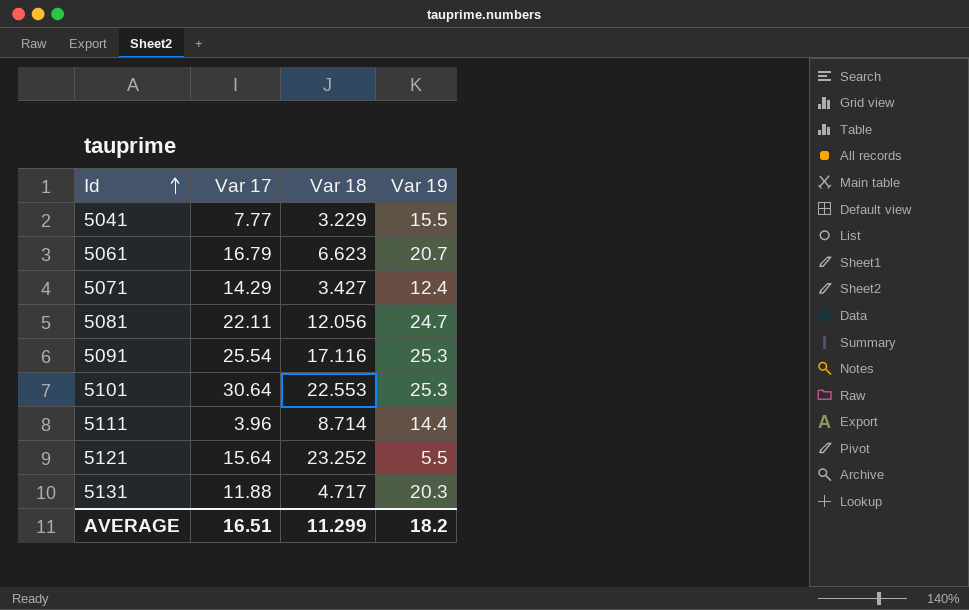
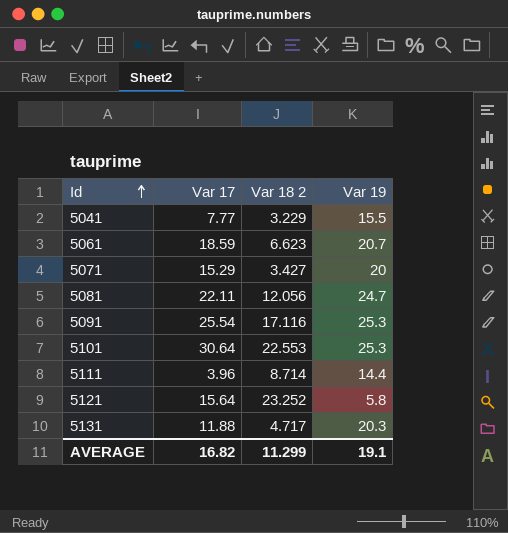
column name: Var 18 -> Var 18 2
5061 | Var 17: 16.79 -> 18.59
5071 | Var 17: 14.29 -> 15.29
5071 | Var 19: 12.4 -> 20
5121 | Var 19: 5.5 -> 5.8
AVERAGE | Var 17: 16.51 -> 16.82
AVERAGE | Var 19: 18.2 -> 19.1

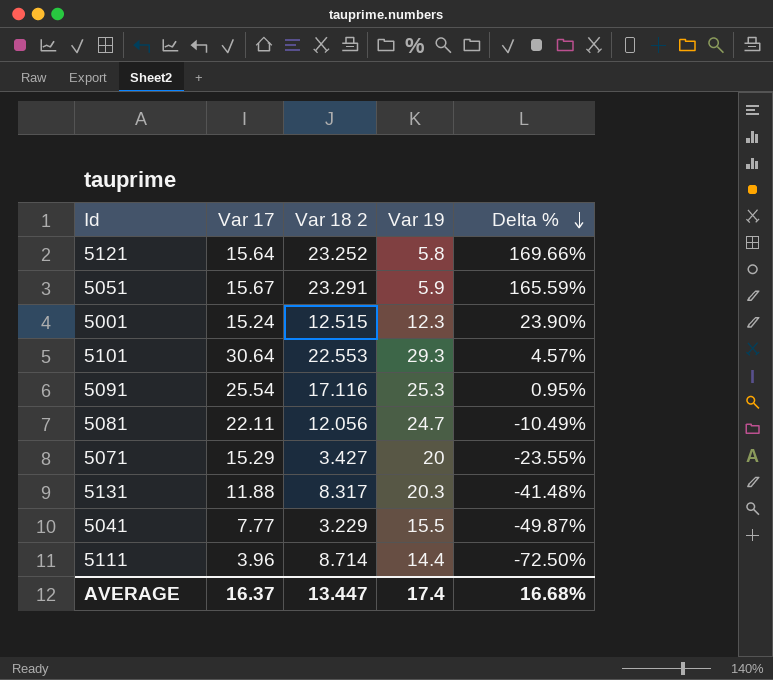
row order: Id ascending -> Delta % descending
column Delta % | formula: none -> ([Var 17] - [Var 19]) / [Var 19]
row 5061: 18.59 | 6.623 | 20.7 -> none
row 5051: none -> 15.67 | 23.291 | 5.9 | 165.59%
row 5001: none -> 15.24 | 12.515 | 12.3 | 23.90%
5101 | Var 19: 25.3 -> 29.3
5131 | Var 18 2: 4.717 -> 8.317
AVERAGE | Var 17: 16.82 -> 16.37
AVERAGE | Var 18 2: 11.299 -> 13.447
AVERAGE | Var 19: 19.1 -> 17.4

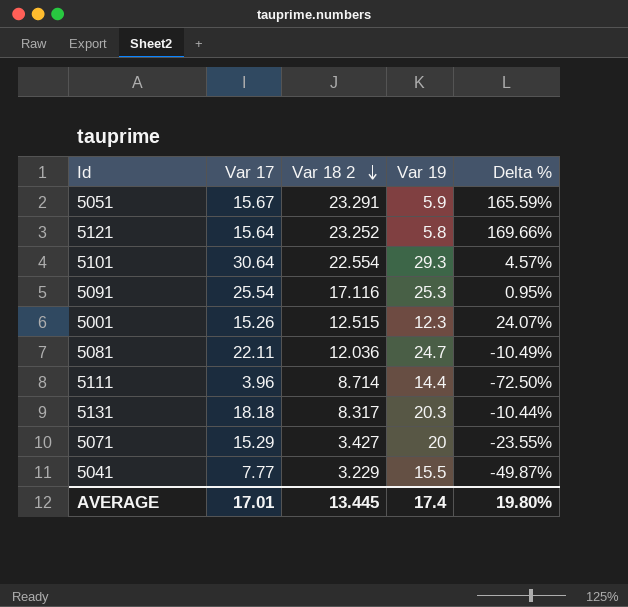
row order: Delta % descending -> Var 18 2 descending
5101 | Var 18 2: 22.553 -> 22.554
5001 | Var 17: 15.24 -> 15.26
5001 | Delta %: 23.90% -> 24.07%
5081 | Var 18 2: 12.056 -> 12.036
5131 | Var 17: 11.88 -> 18.18
5131 | Delta %: -41.48% -> -10.44%
AVERAGE | Var 17: 16.37 -> 17.01
AVERAGE | Var 18 2: 13.447 -> 13.445
AVERAGE | Delta %: 16.68% -> 19.80%

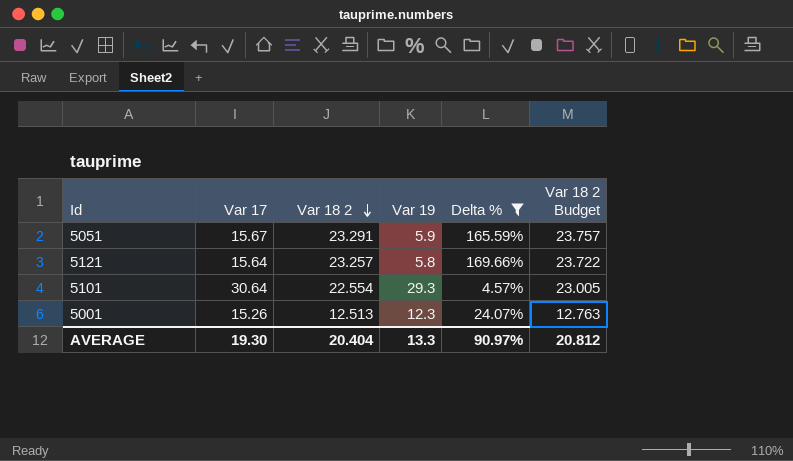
filter: none -> Delta % >= 4.57%
column Var 18 2 Budget | formula: none -> [Var 18 2] * 1.02
5121 | Var 18 2: 23.252 -> 23.257
5001 | Var 18 2: 12.515 -> 12.513
AVERAGE | Var 17: 17.01 -> 19.30
AVERAGE | Var 18 2: 13.445 -> 20.404
AVERAGE | Var 19: 17.4 -> 13.3
AVERAGE | Delta %: 19.80% -> 90.97%

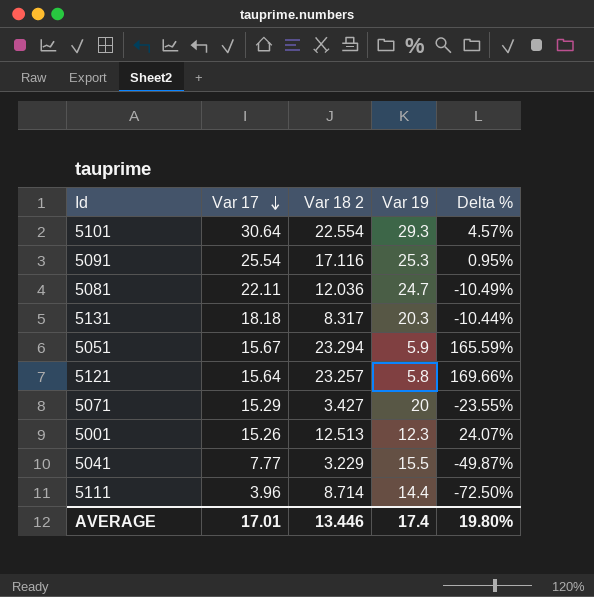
filter: Delta % >= 4.57% -> none
row order: Var 18 2 descending -> Var 17 descending
column Var 18 2 Budget | formula: [Var 18 2] * 1.02 -> none
5051 | Var 18 2: 23.291 -> 23.294
AVERAGE | Var 17: 19.30 -> 17.01
AVERAGE | Var 18 2: 20.404 -> 13.446
AVERAGE | Var 19: 13.3 -> 17.4
AVERAGE | Delta %: 90.97% -> 19.80%

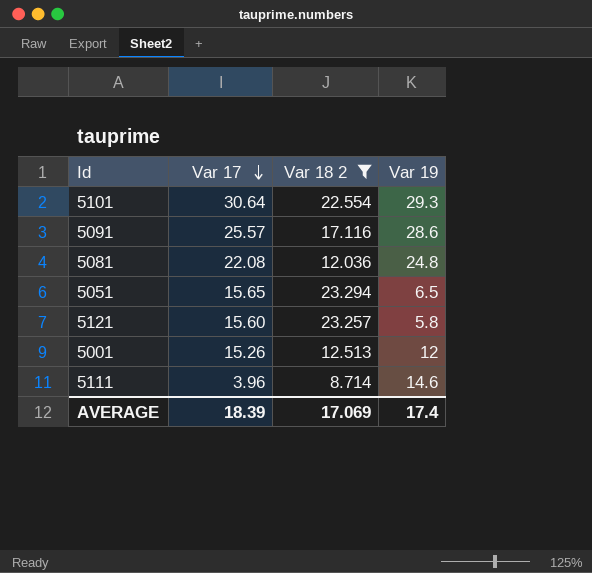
filter: none -> Var 18 2 >= 8.714
column Delta % | formula: ([Var 17] - [Var 19]) / [Var 19] -> none
5091 | Var 17: 25.54 -> 25.57
5091 | Var 19: 25.3 -> 28.6
5081 | Var 17: 22.11 -> 22.08
5081 | Var 19: 24.7 -> 24.8
5051 | Var 17: 15.67 -> 15.65
5051 | Var 19: 5.9 -> 6.5
5121 | Var 17: 15.64 -> 15.60
5001 | Var 19: 12.3 -> 12
5111 | Var 19: 14.4 -> 14.6
AVERAGE | Var 17: 17.01 -> 18.39
AVERAGE | Var 18 2: 13.446 -> 17.069

